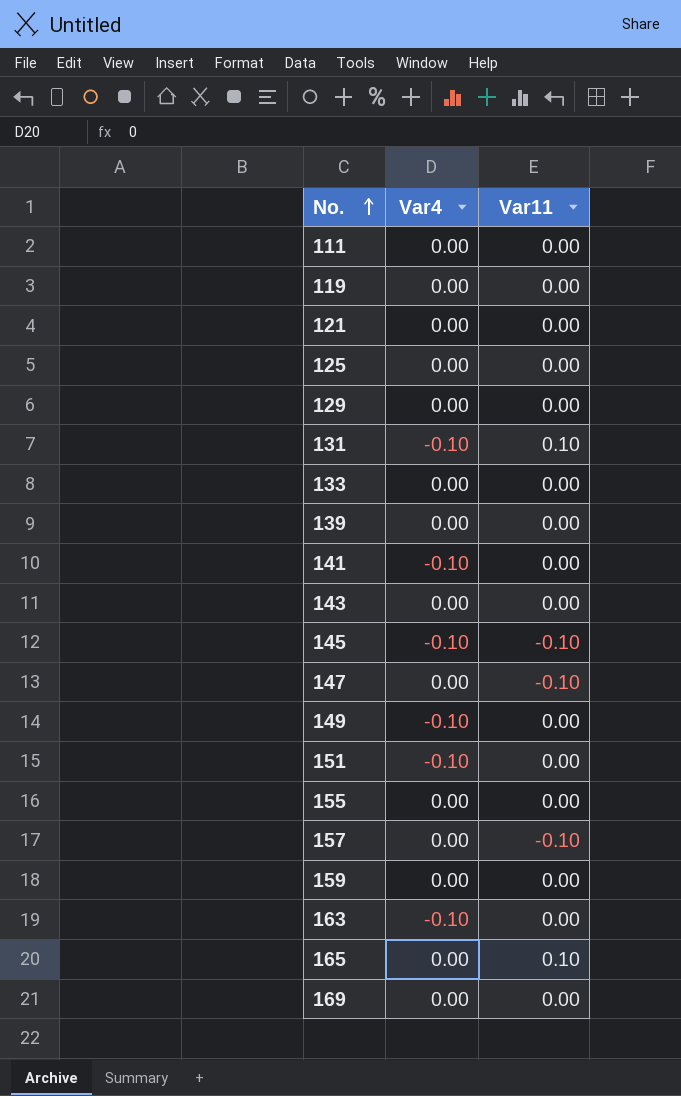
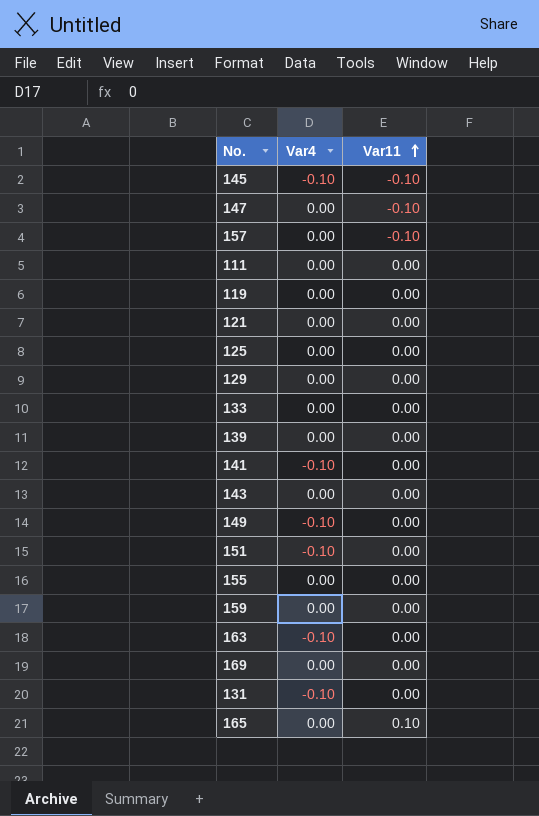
row order: No. ascending -> Var11 ascending
131 | Var11: 0.10 -> 0.00

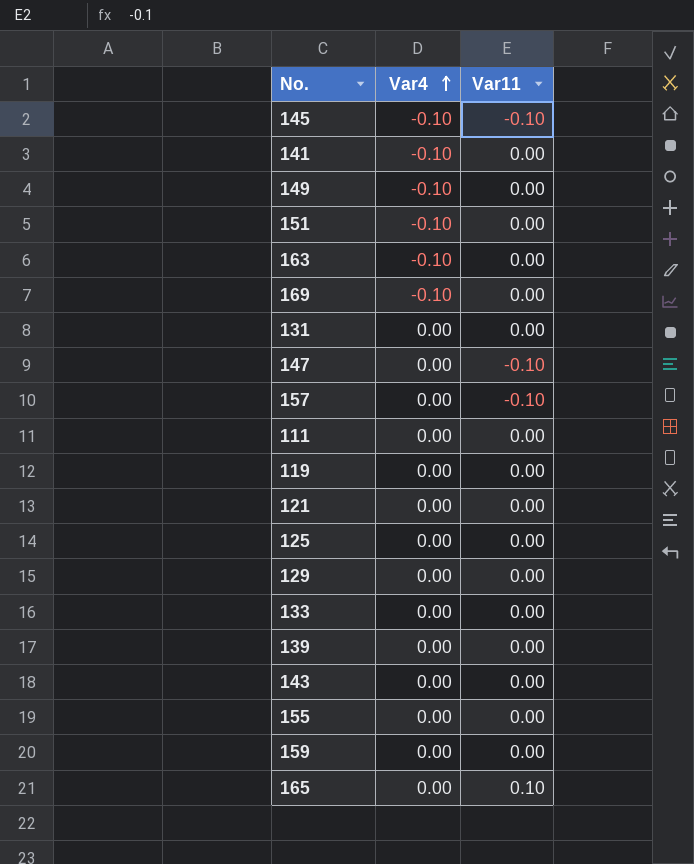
row order: Var11 ascending -> Var4 ascending
169 | Var4: 0.00 -> -0.10
131 | Var4: -0.10 -> 0.00

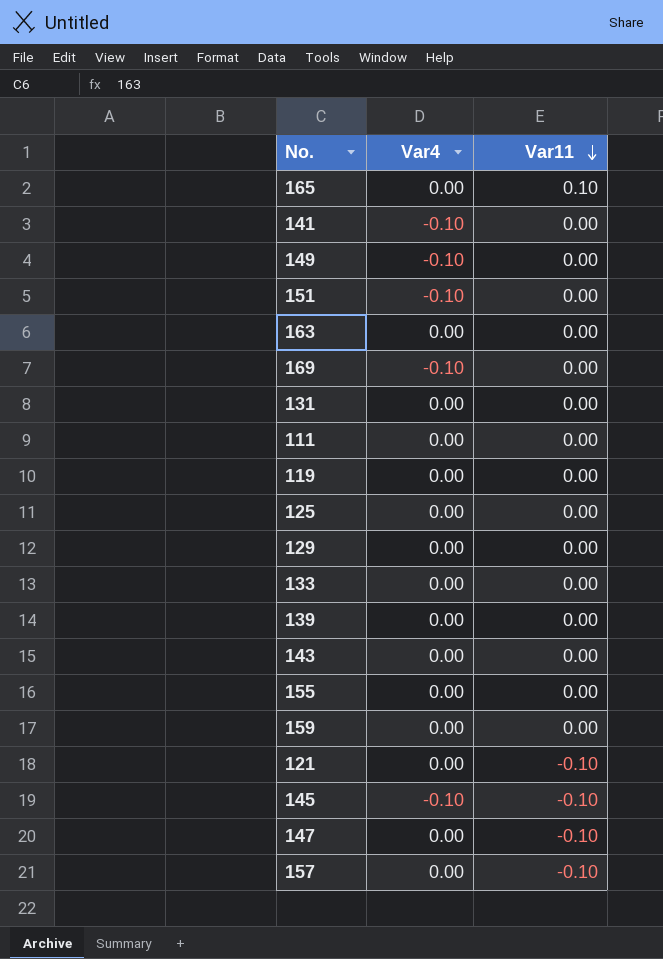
row order: Var4 ascending -> Var11 descending
163 | Var4: -0.10 -> 0.00
121 | Var11: 0.00 -> -0.10

